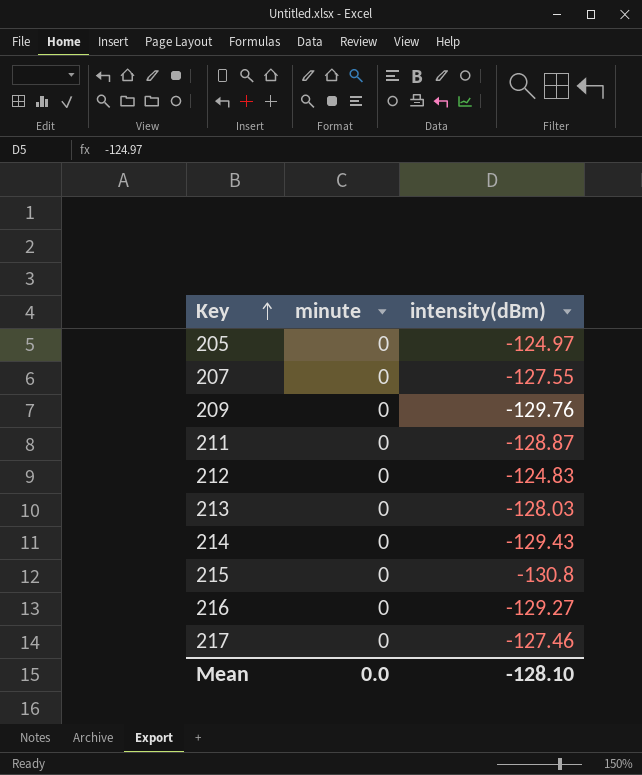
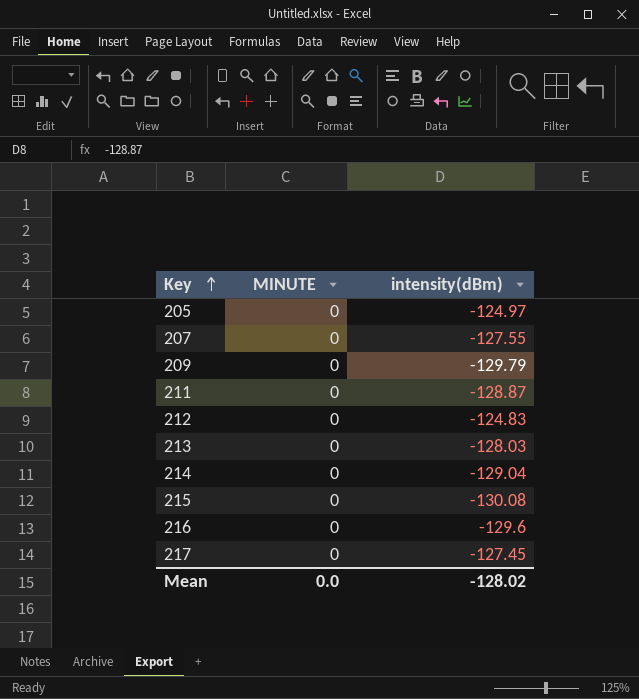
column name: minute -> MINUTE
209 | intensity(dBm): -129.76 -> -129.79
214 | intensity(dBm): -129.43 -> -129.04
215 | intensity(dBm): -130.8 -> -130.08
216 | intensity(dBm): -129.27 -> -129.6
217 | intensity(dBm): -127.46 -> -127.45
Mean | intensity(dBm): -128.10 -> -128.02

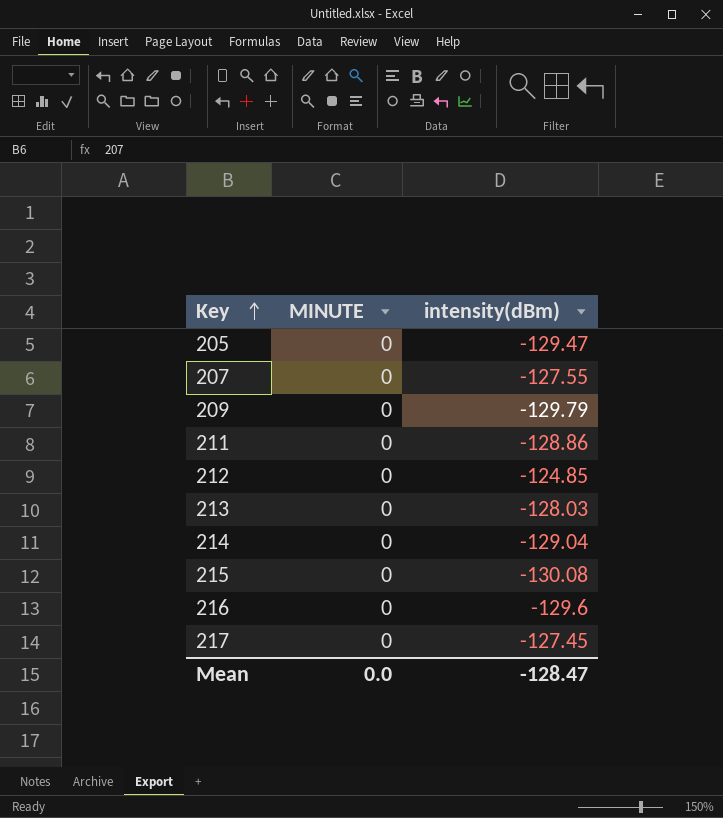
205 | intensity(dBm): -124.97 -> -129.47
211 | intensity(dBm): -128.87 -> -128.86
212 | intensity(dBm): -124.83 -> -124.85
Mean | intensity(dBm): -128.02 -> -128.47

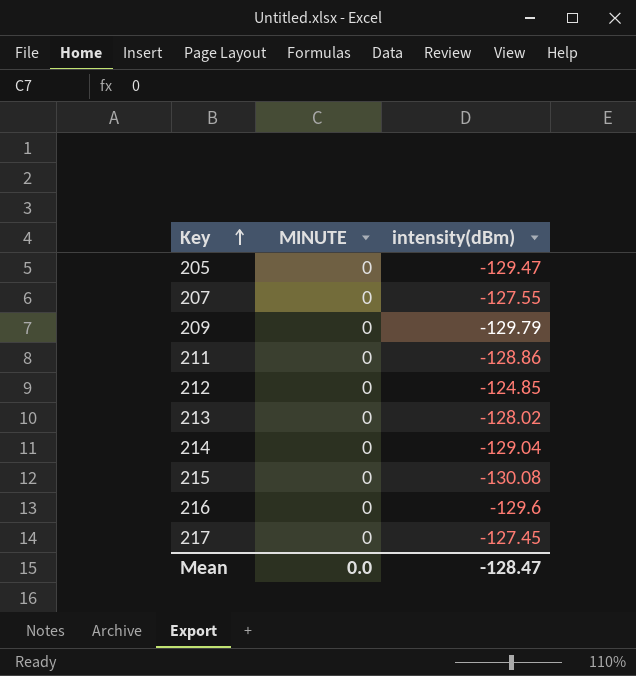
213 | intensity(dBm): -128.03 -> -128.02

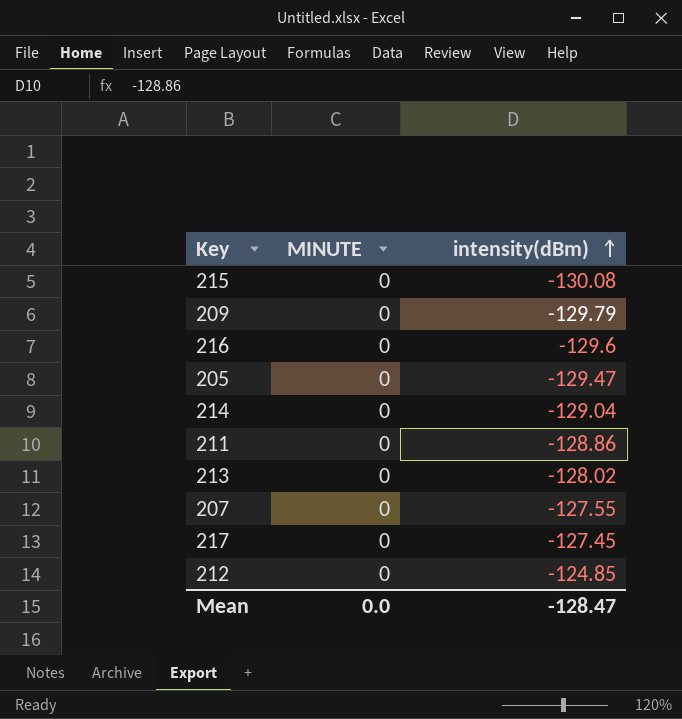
row order: Key ascending -> intensity(dBm) ascending

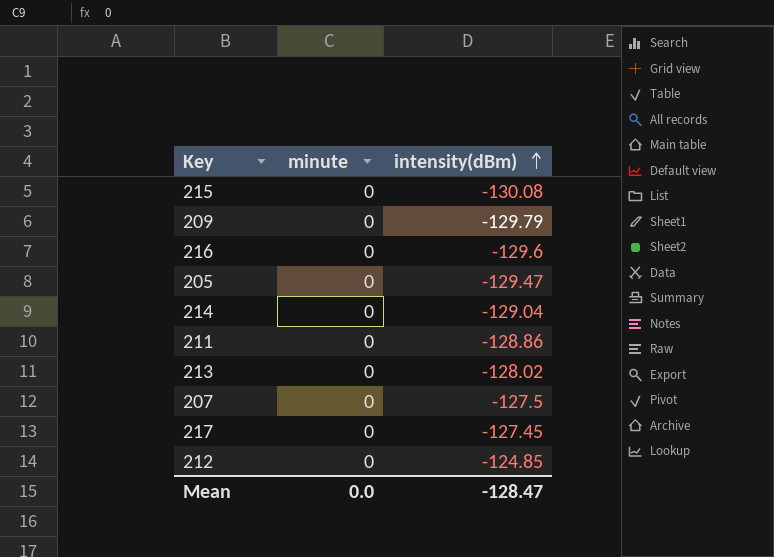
column name: MINUTE -> minute
207 | intensity(dBm): -127.55 -> -127.5

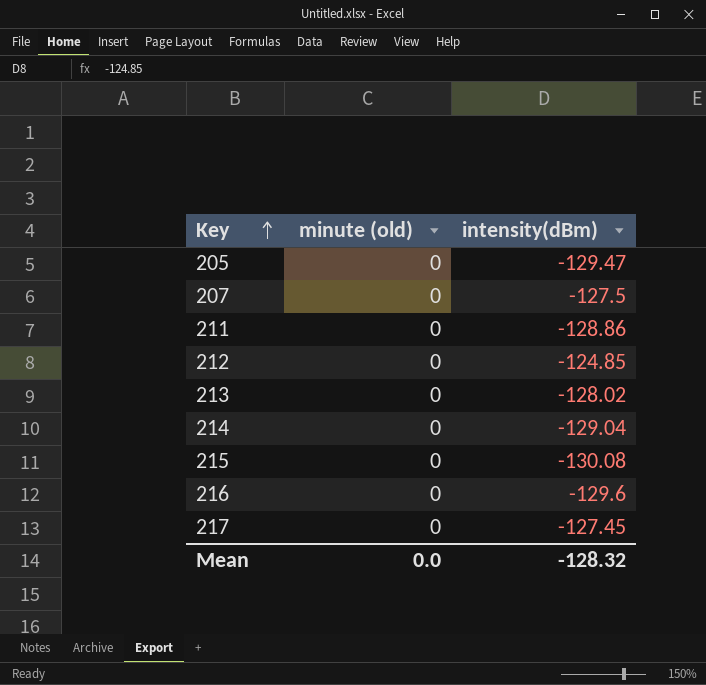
row order: intensity(dBm) ascending -> Key ascending
column name: minute -> minute (old)
row 209: 0 | -129.79 -> none
Mean | intensity(dBm): -128.47 -> -128.32

